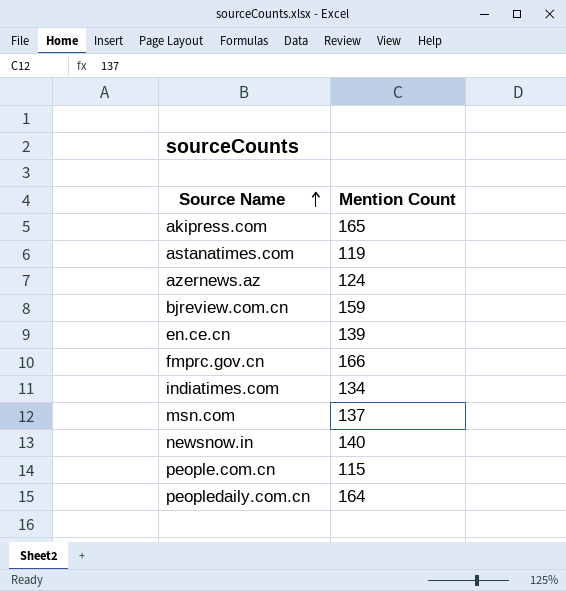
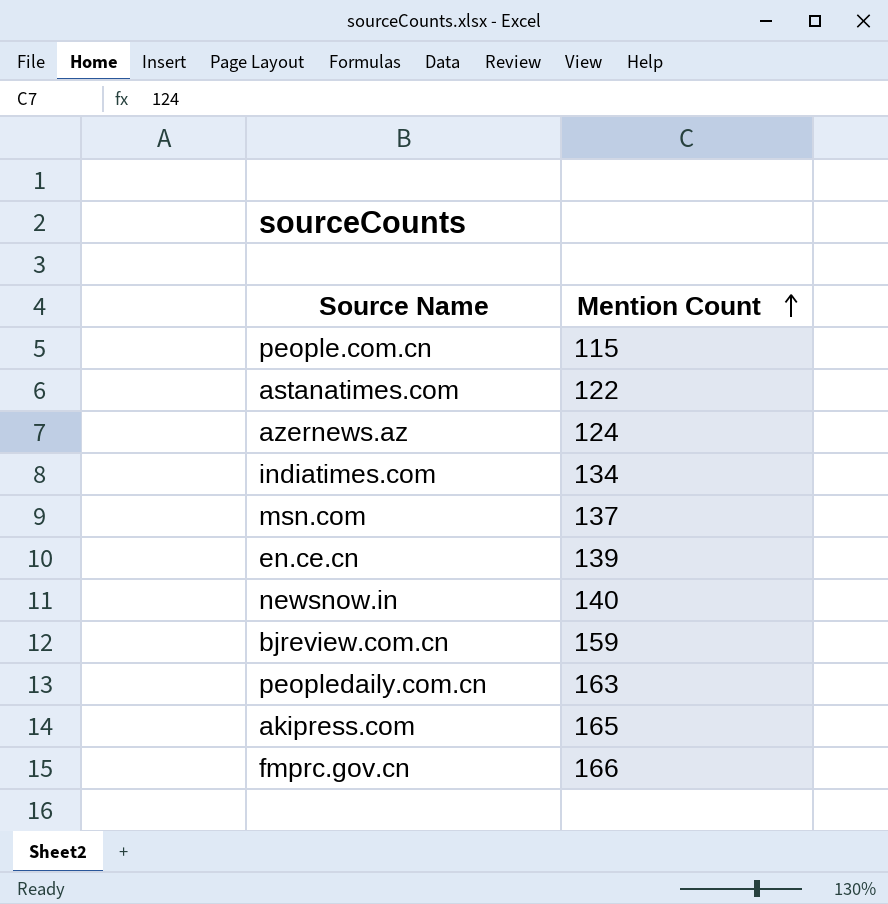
row order: Source Name ascending -> Mention Count ascending
astanatimes.com | Mention Count: 119 -> 122
peopledaily.com.cn | Mention Count: 164 -> 163

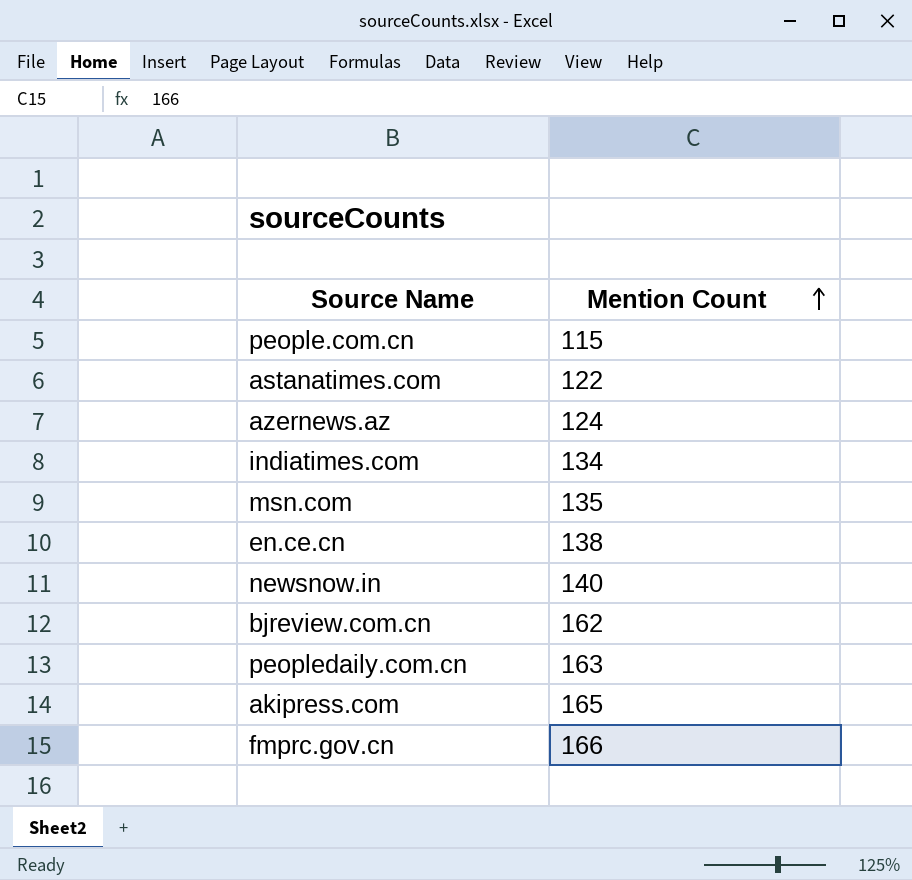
msn.com | Mention Count: 137 -> 135
en.ce.cn | Mention Count: 139 -> 138
bjreview.com.cn | Mention Count: 159 -> 162

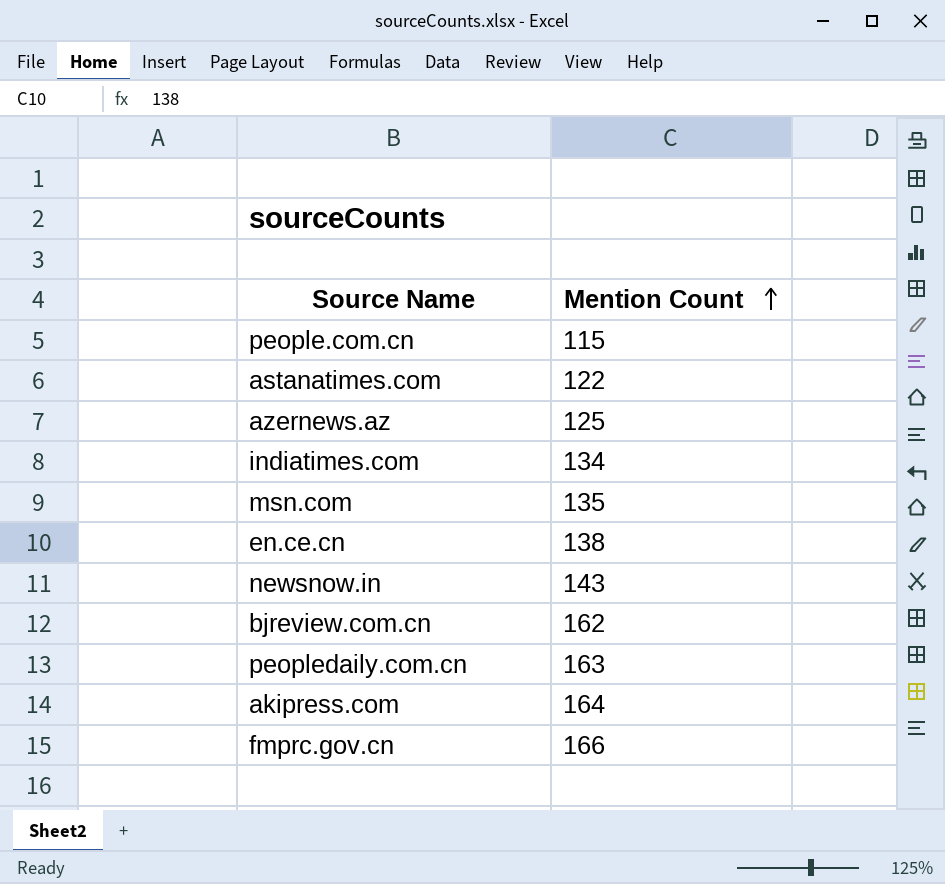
azernews.az | Mention Count: 124 -> 125
newsnow.in | Mention Count: 140 -> 143
akipress.com | Mention Count: 165 -> 164

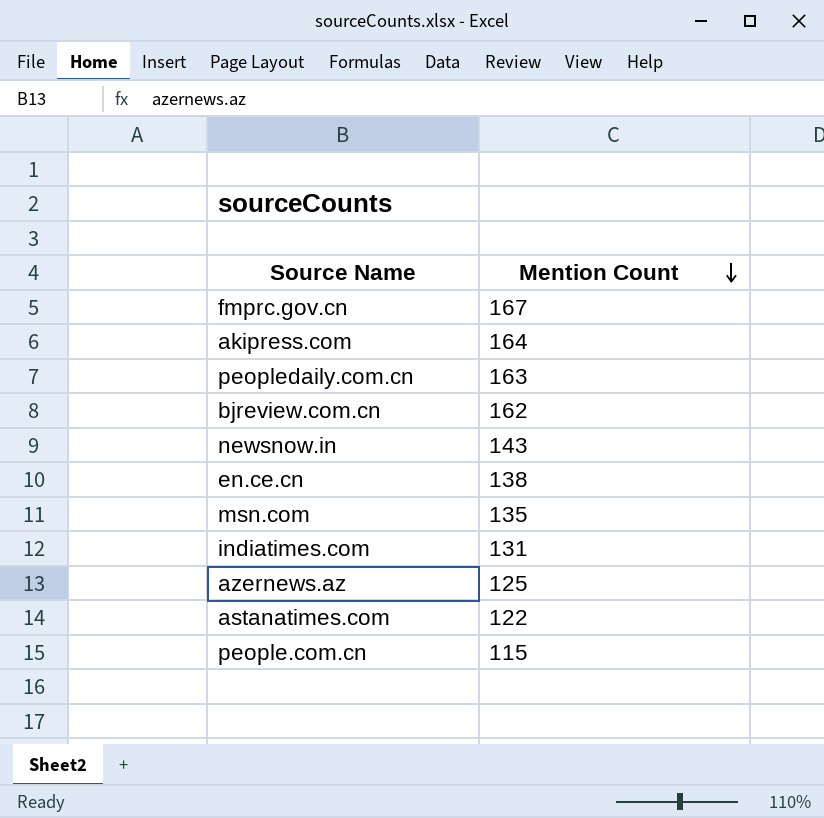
row order: Mention Count ascending -> Mention Count descending
fmprc.gov.cn | Mention Count: 166 -> 167
indiatimes.com | Mention Count: 134 -> 131

